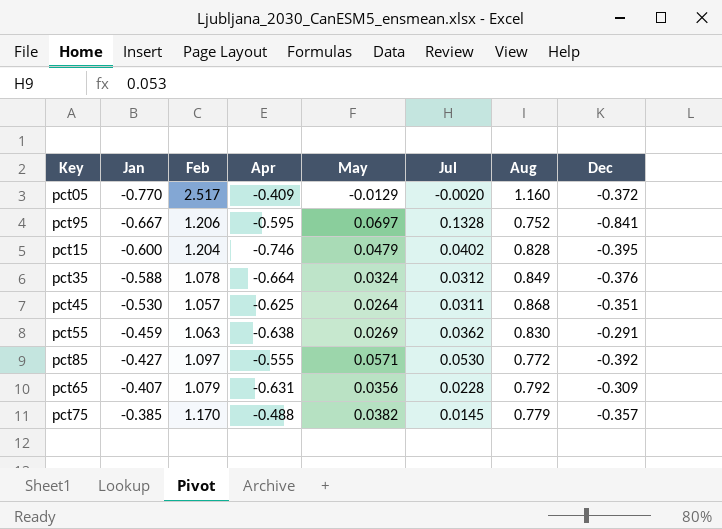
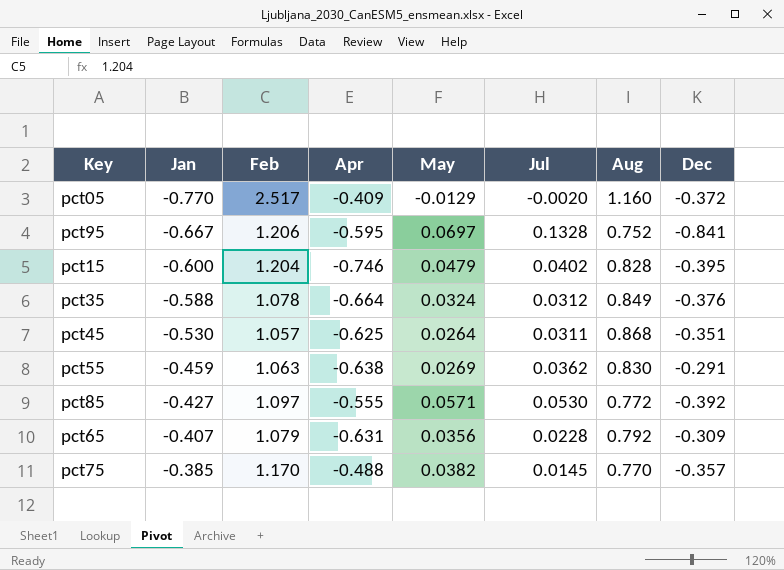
pct75 | Aug: 0.779 -> 0.770

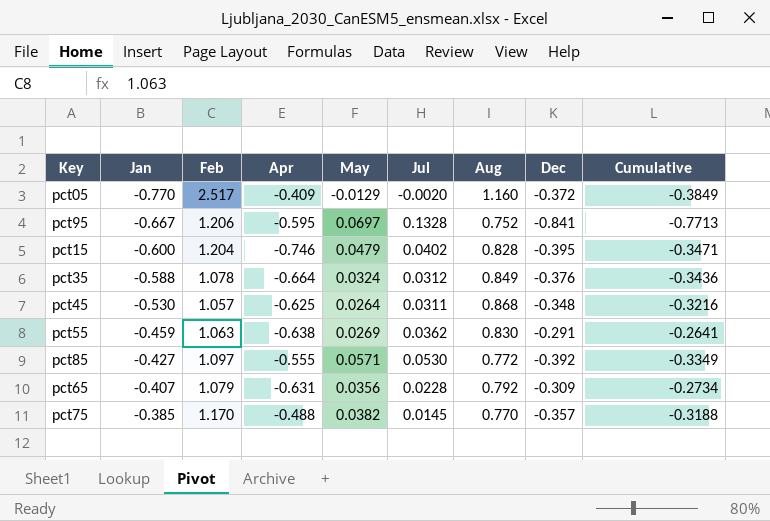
column Cumulative | formula: none -> [May] + [Dec]
pct45 | Dec: -0.351 -> -0.348

